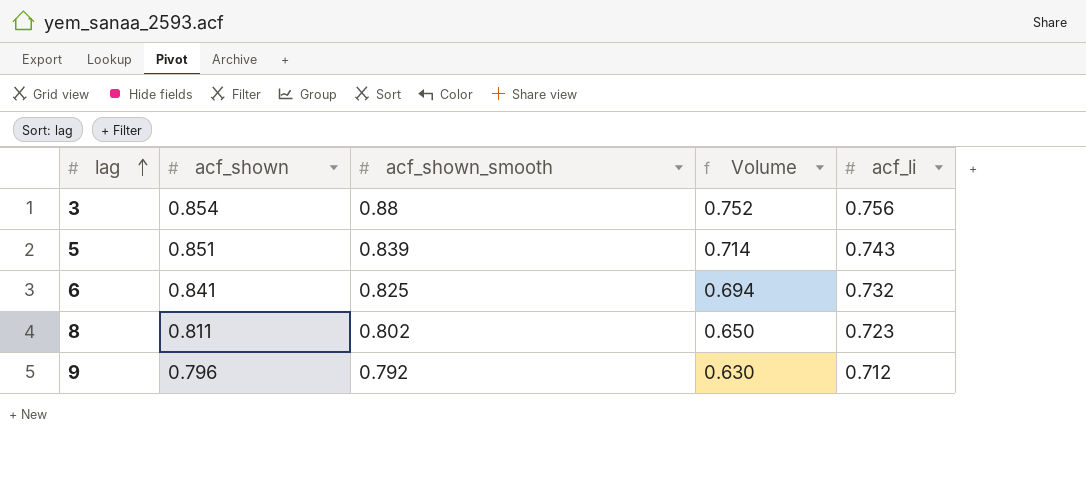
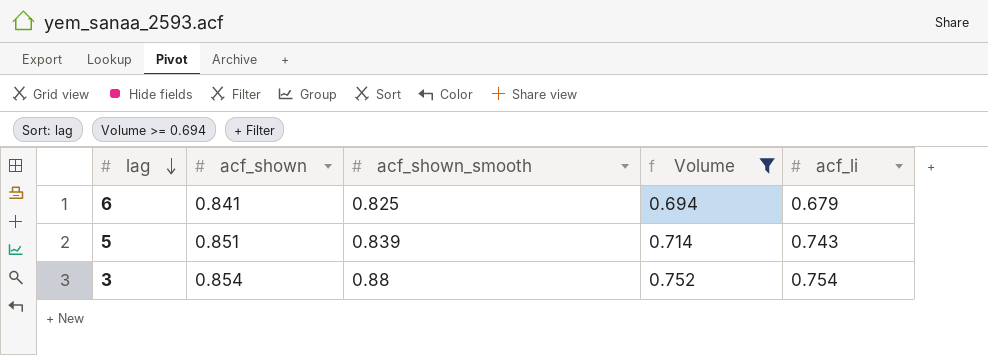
filter: none -> Volume >= 0.694
row order: lag ascending -> lag descending
6 | acf_li: 0.732 -> 0.679
3 | acf_li: 0.756 -> 0.754

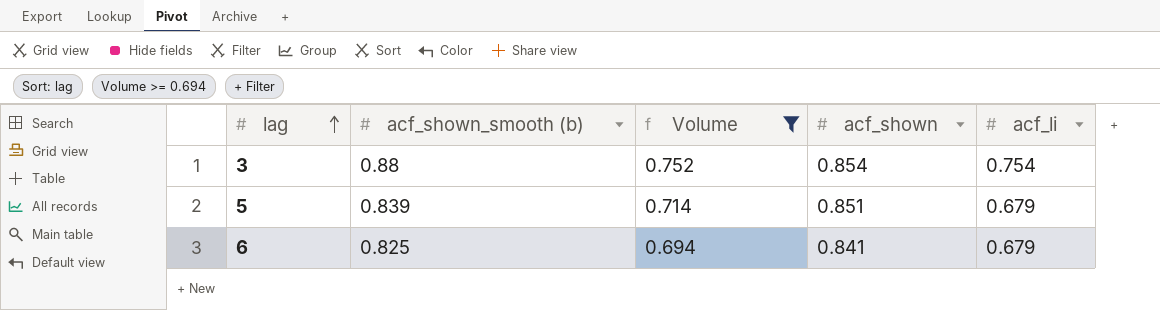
row order: lag descending -> lag ascending
column name: acf_shown_smooth -> acf_shown_smooth (b)
column acf_shown | position: 2 -> 4
5 | acf_li: 0.743 -> 0.679

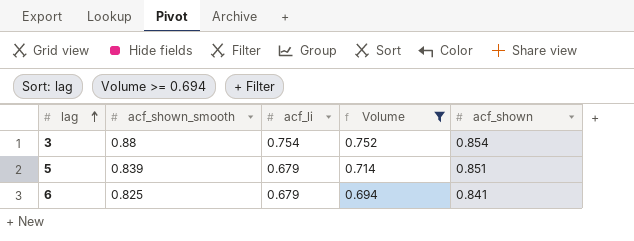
column name: acf_shown_smooth (b) -> acf_shown_smooth
column acf_li | position: 5 -> 3

